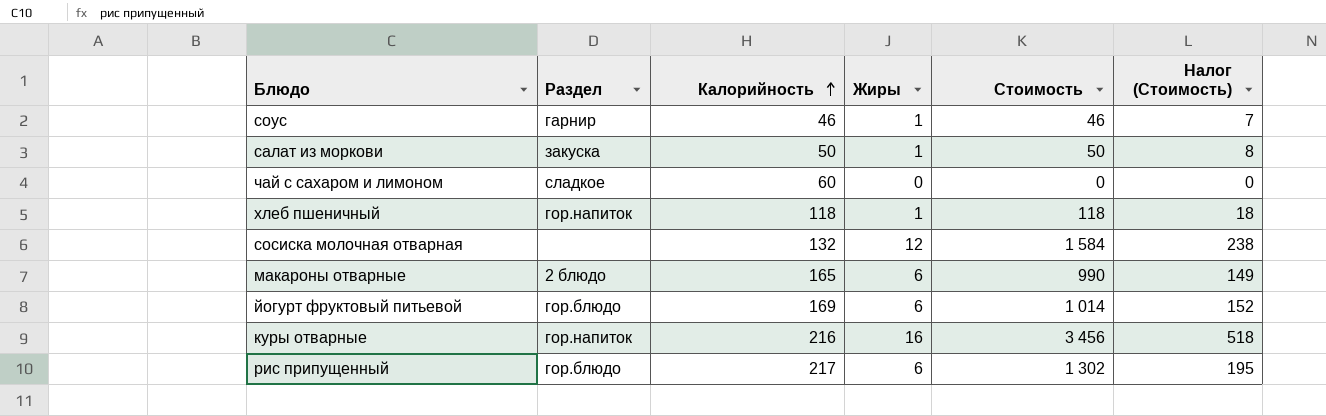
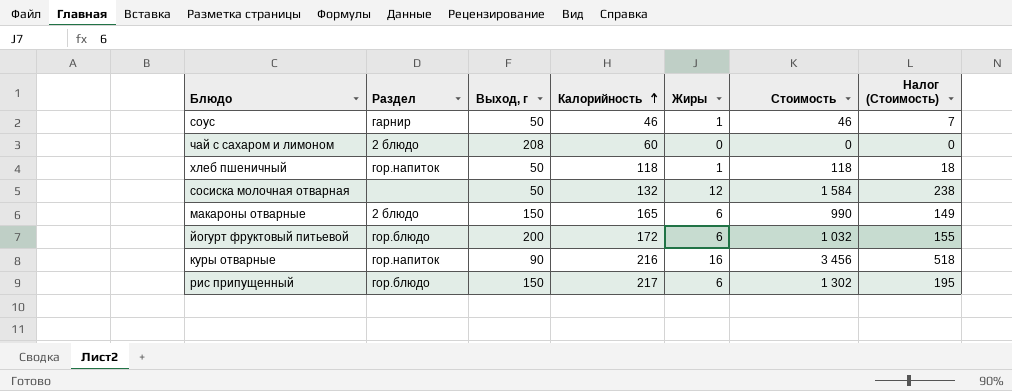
column Выход, г | position: none -> 3
row салат из моркови: закуска | 50 | 1 | 50 | 8 -> none
чай с сахаром и лимоном | Раздел: сладкое -> 2 блюдо
йогурт фруктовый питьевой | Калорийность: 169 -> 172
йогурт фруктовый питьевой | Стоимость: 1 014 -> 1 032
йогурт фруктовый питьевой | Налог (Стоимость): 152 -> 155

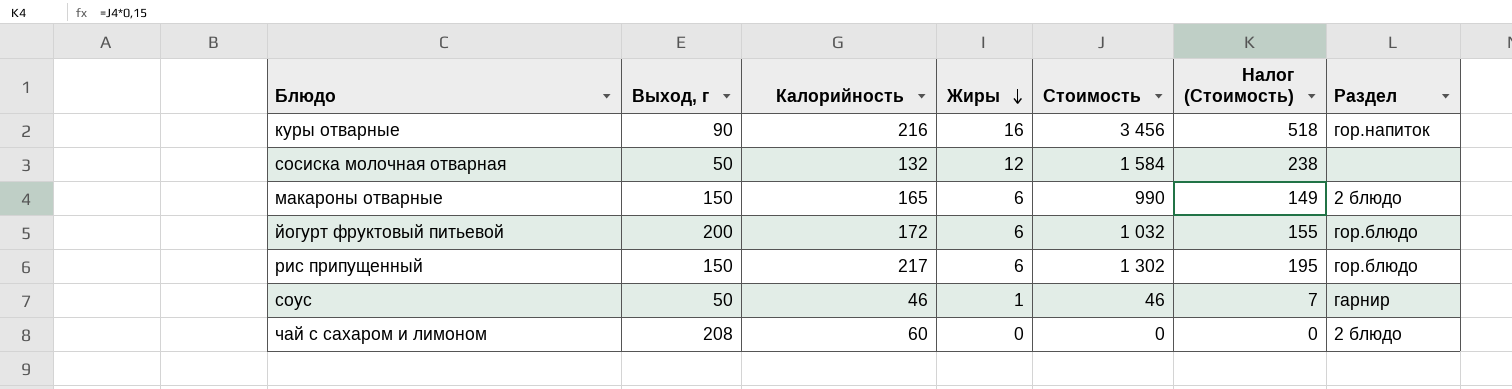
row order: Калорийность ascending -> Жиры descending
column Раздел | position: 2 -> 7
row хлеб пшеничный: гор.напиток | 50 | 118 | 1 | 118 | 18 -> none

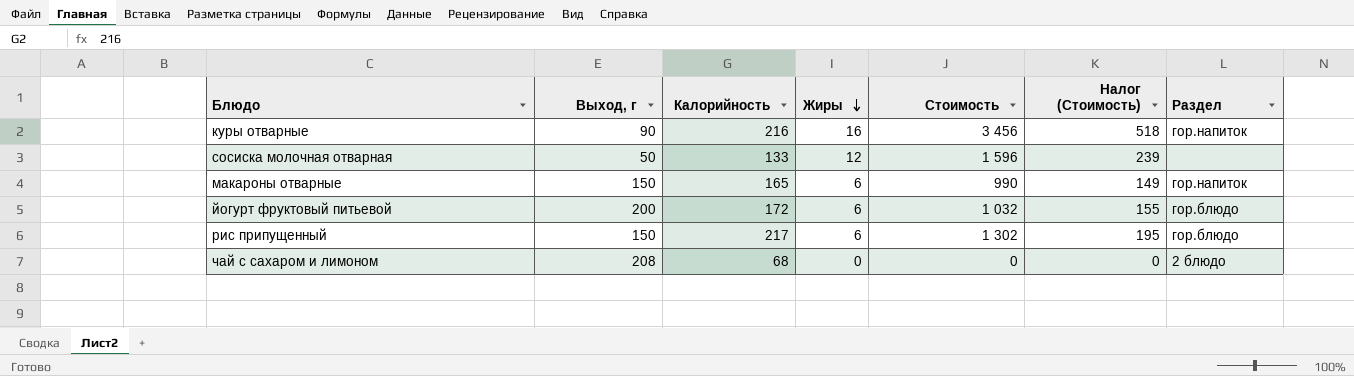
row соус: 50 | 46 | 1 | 46 | 7 | гарнир -> none
сосиска молочная отварная | Калорийность: 132 -> 133
сосиска молочная отварная | Стоимость: 1 584 -> 1 596
сосиска молочная отварная | Налог (Стоимость): 238 -> 239
макароны отварные | Раздел: 2 блюдо -> гор.напиток
чай с сахаром и лимоном | Калорийность: 60 -> 68

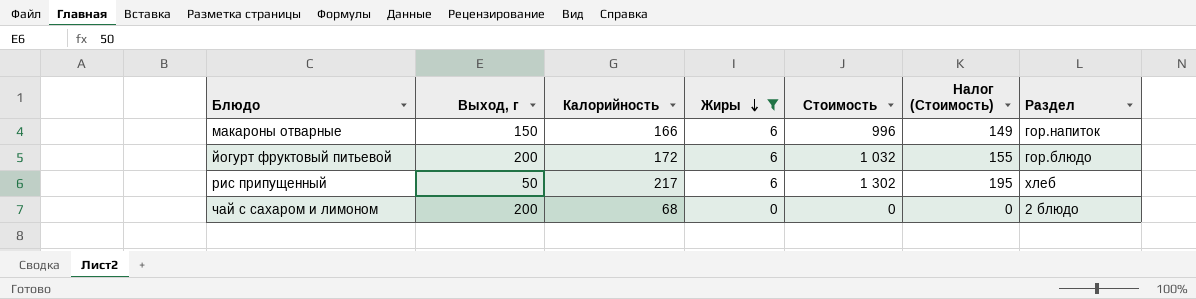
filter: none -> Жиры <= 6
макароны отварные | Калорийность: 165 -> 166
макароны отварные | Стоимость: 990 -> 996
рис припущенный | Выход, г: 150 -> 50
рис припущенный | Раздел: гор.блюдо -> хлеб
чай с сахаром и лимоном | Выход, г: 208 -> 200

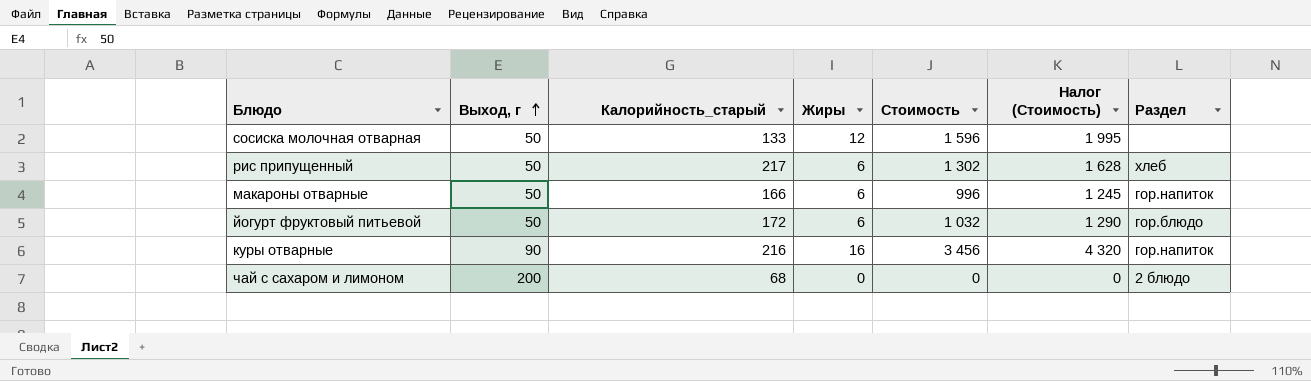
filter: Жиры <= 6 -> none
row order: Жиры descending -> Выход, г ascending
column name: Калорийность -> Калорийность_старый
column Налог (Стоимость) | formula: [Стоимость] * 0,15 -> [Стоимость] * 1,25
макароны отварные | Выход, г: 150 -> 50
йогурт фруктовый питьевой | Выход, г: 200 -> 50

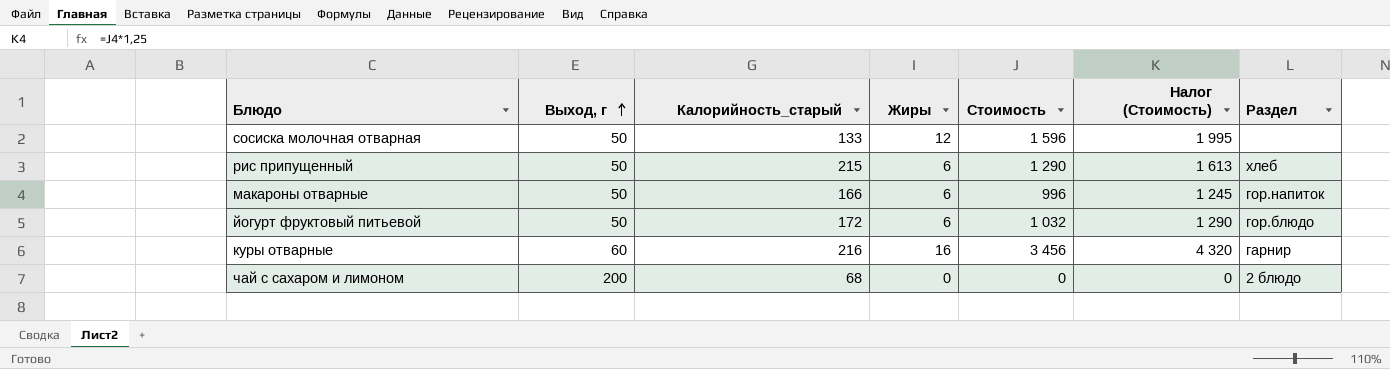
рис припущенный | Калорийность_старый: 217 -> 215
рис припущенный | Стоимость: 1 302 -> 1 290
рис припущенный | Налог (Стоимость): 1 628 -> 1 613
куры отварные | Выход, г: 90 -> 60
куры отварные | Раздел: гор.напиток -> гарнир

